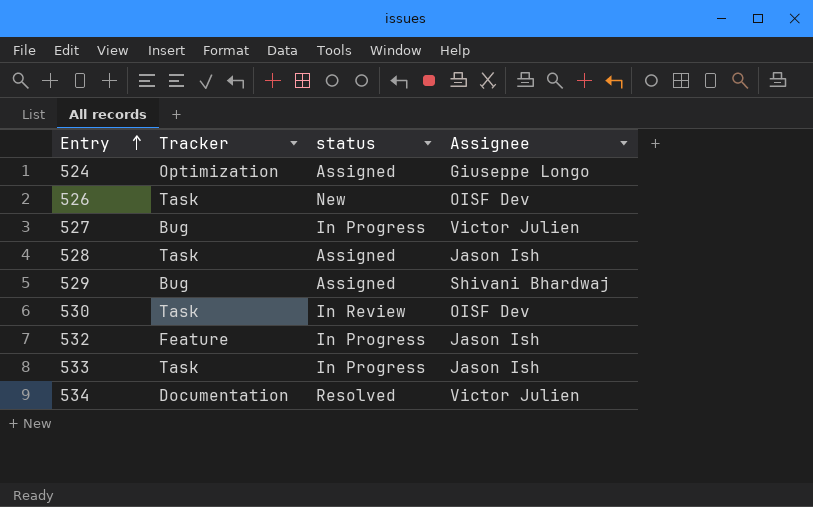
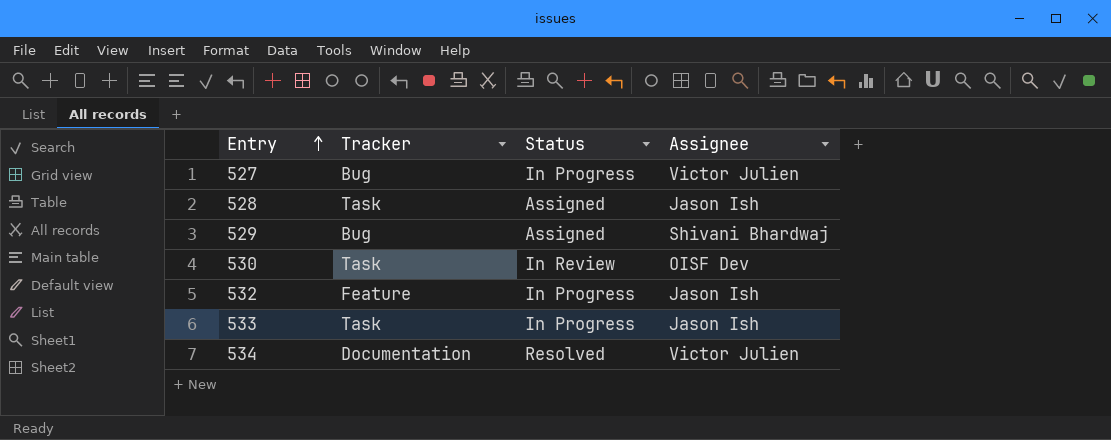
column name: status -> Status
row 524: Optimization | Assigned | Giuseppe Longo -> none
row 526: Task | New | OISF Dev -> none

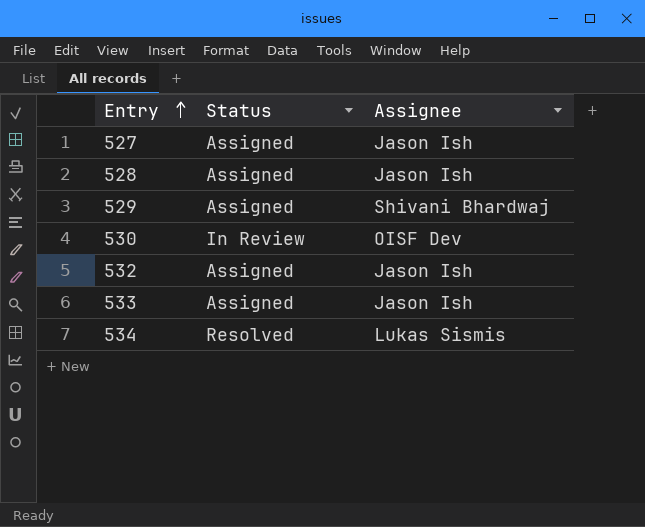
column Tracker | position: 2 -> none
527 | Status: In Progress -> Assigned
527 | Assignee: Victor Julien -> Jason Ish
532 | Status: In Progress -> Assigned
533 | Status: In Progress -> Assigned
534 | Assignee: Victor Julien -> Lukas Sismis

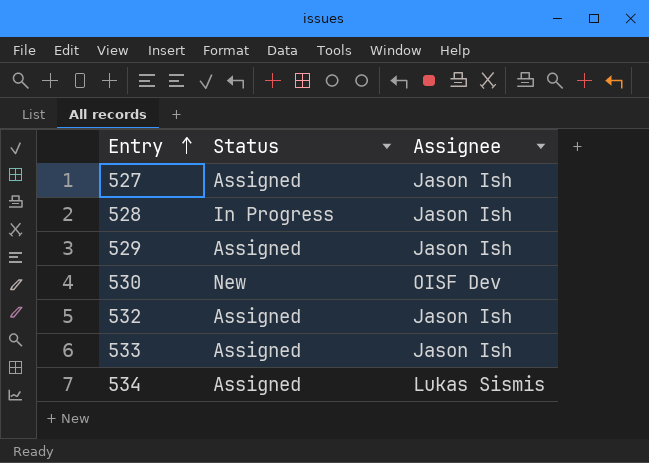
528 | Status: Assigned -> In Progress
529 | Assignee: Shivani Bhardwaj -> Jason Ish
530 | Status: In Review -> New
534 | Status: Resolved -> Assigned

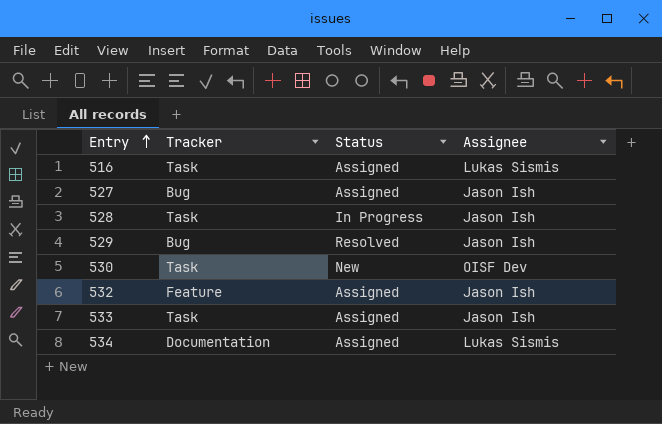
column Tracker | position: none -> 2
row 516: none -> Task | Assigned | Lukas Sismis
529 | Status: Assigned -> Resolved

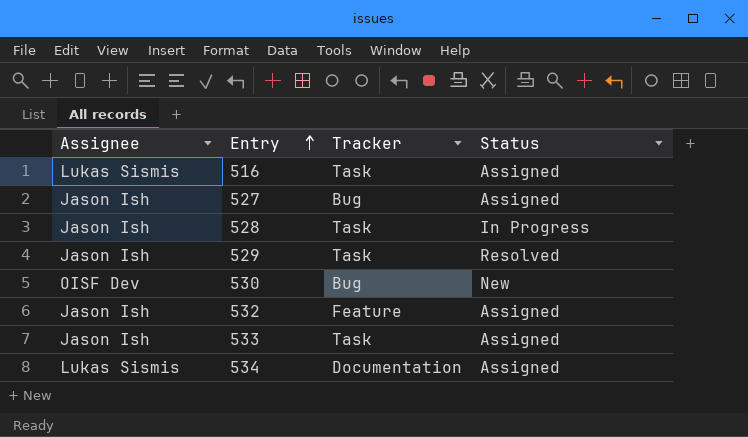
column Assignee | position: 4 -> 1
529 | Tracker: Bug -> Task
530 | Tracker: Task -> Bug

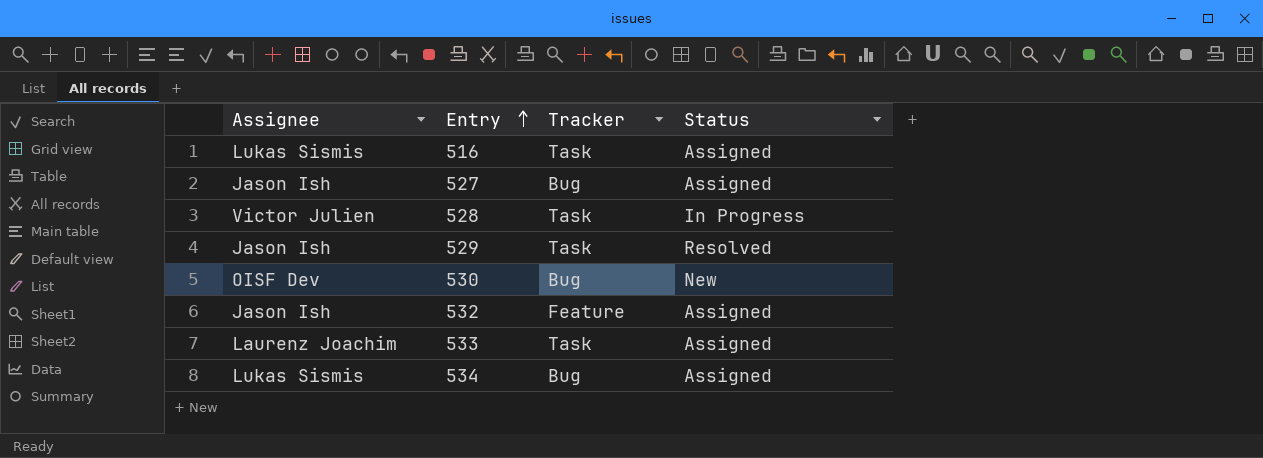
528 | Assignee: Jason Ish -> Victor Julien
533 | Assignee: Jason Ish -> Laurenz Joachim
534 | Tracker: Documentation -> Bug

